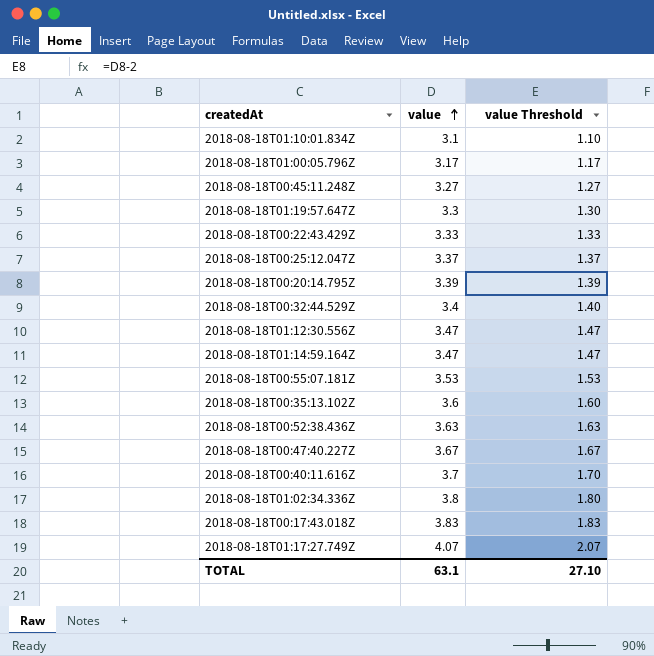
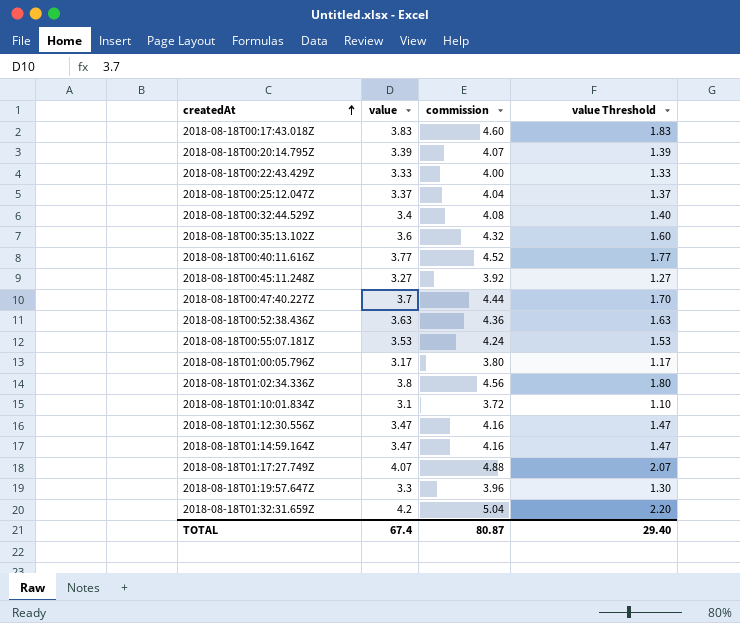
row order: value ascending -> createdAt ascending
column commission | formula: none -> [value] * 1.2
2018-08-18T00:40:11.616Z | value: 3.7 -> 3.77
2018-08-18T00:40:11.616Z | value Threshold: 1.70 -> 1.77
2018-08-18T00:47:40.227Z | value: 3.67 -> 3.7
2018-08-18T00:47:40.227Z | value Threshold: 1.67 -> 1.70
row 2018-08-18T01:32:31.659Z: none -> 4.2 | 5.04 | 2.20
TOTAL | value: 63.1 -> 67.4
TOTAL | value Threshold: 27.10 -> 29.40

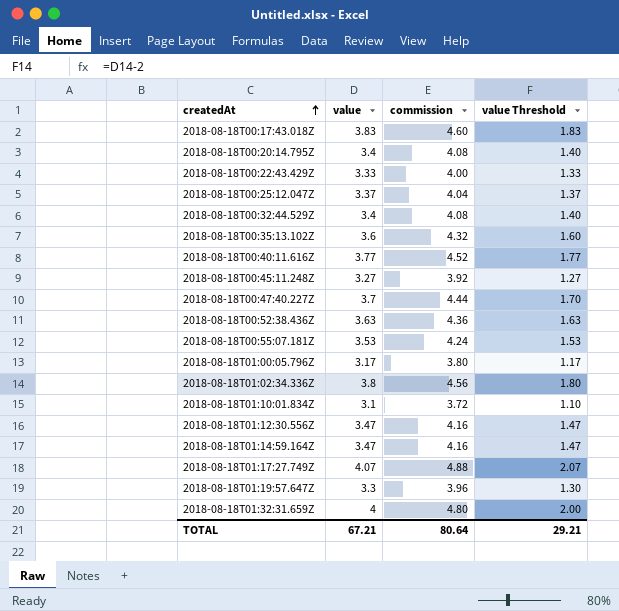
2018-08-18T00:20:14.795Z | value: 3.39 -> 3.4
2018-08-18T00:20:14.795Z | commission: 4.07 -> 4.08
2018-08-18T00:20:14.795Z | value Threshold: 1.39 -> 1.40
2018-08-18T01:32:31.659Z | value: 4.2 -> 4
2018-08-18T01:32:31.659Z | commission: 5.04 -> 4.80
2018-08-18T01:32:31.659Z | value Threshold: 2.20 -> 2.00
TOTAL | value: 67.4 -> 67.21
TOTAL | commission: 80.87 -> 80.64
TOTAL | value Threshold: 29.40 -> 29.21

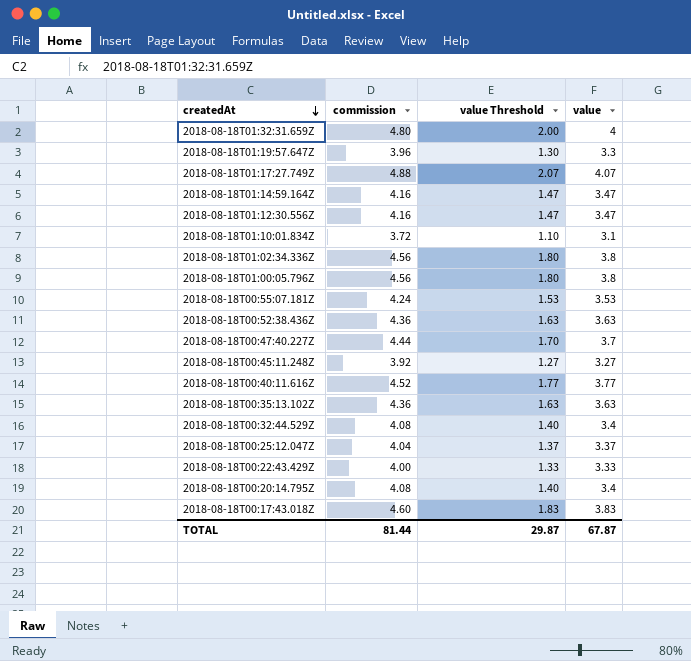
row order: createdAt ascending -> createdAt descending
column value | position: 2 -> 4
2018-08-18T01:00:05.796Z | commission: 3.80 -> 4.56
2018-08-18T01:00:05.796Z | value Threshold: 1.17 -> 1.80
2018-08-18T01:00:05.796Z | value: 3.17 -> 3.8
2018-08-18T00:35:13.102Z | commission: 4.32 -> 4.36
2018-08-18T00:35:13.102Z | value Threshold: 1.60 -> 1.63
2018-08-18T00:35:13.102Z | value: 3.6 -> 3.63
TOTAL | commission: 80.64 -> 81.44
TOTAL | value Threshold: 29.21 -> 29.87
TOTAL | value: 67.21 -> 67.87

